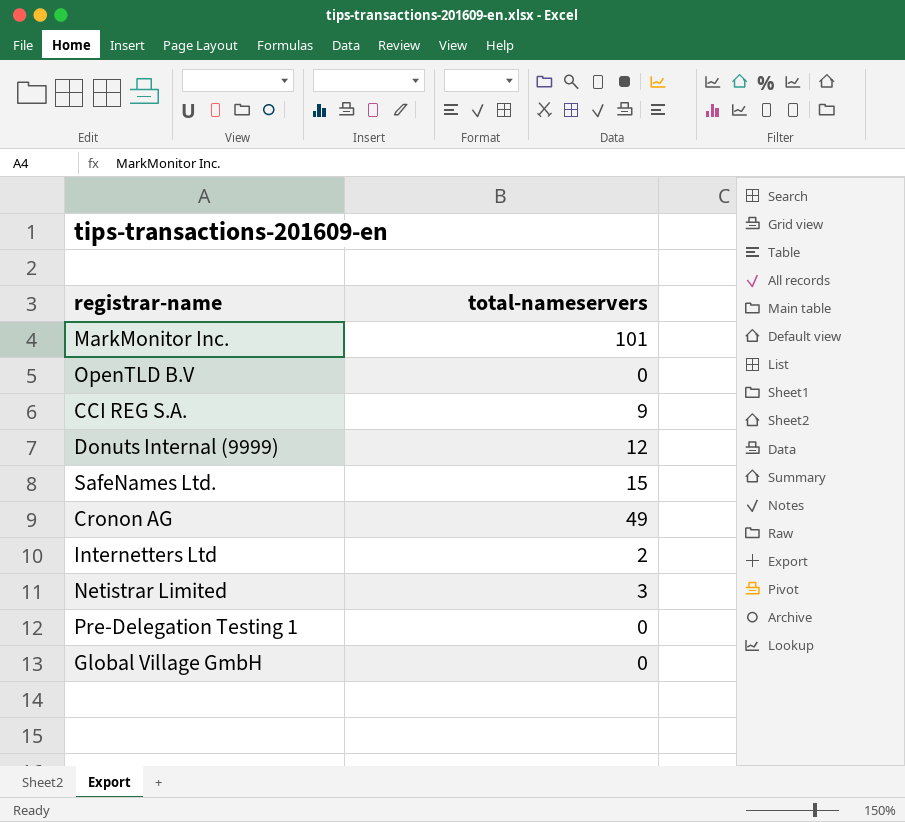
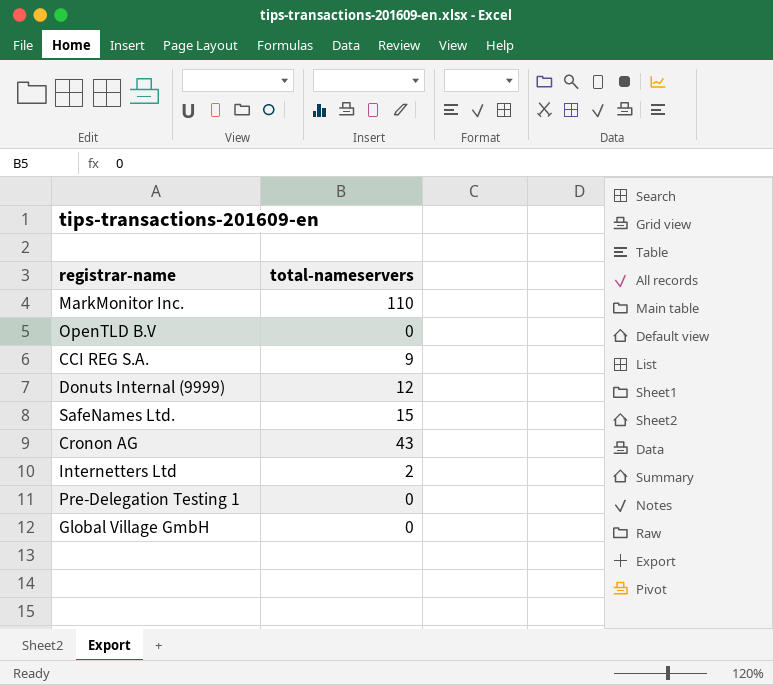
row Netistrar Limited: 3 -> none
MarkMonitor Inc. | total-nameservers: 101 -> 110
Cronon AG | total-nameservers: 49 -> 43

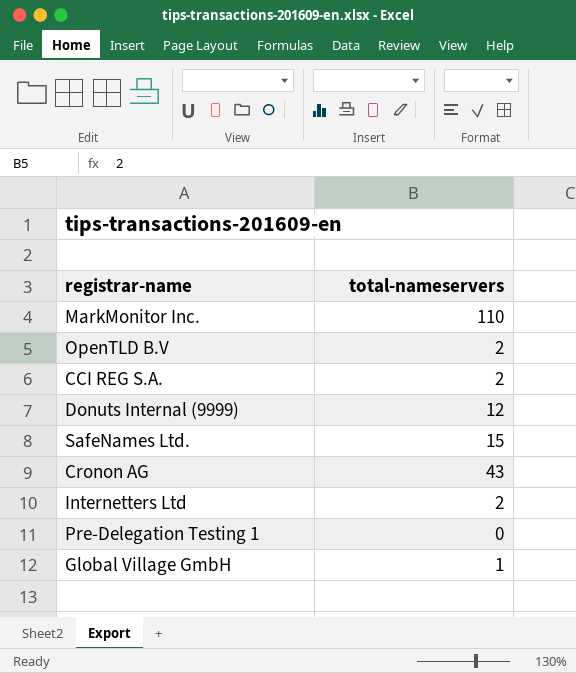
OpenTLD B.V | total-nameservers: 0 -> 2
CCI REG S.A. | total-nameservers: 9 -> 2
Global Village GmbH | total-nameservers: 0 -> 1

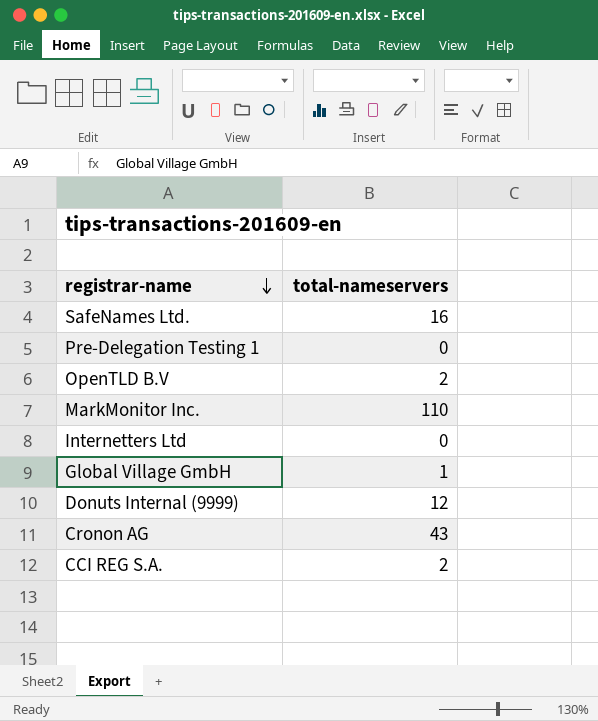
row order: none -> registrar-name descending
SafeNames Ltd. | total-nameservers: 15 -> 16
Internetters Ltd | total-nameservers: 2 -> 0

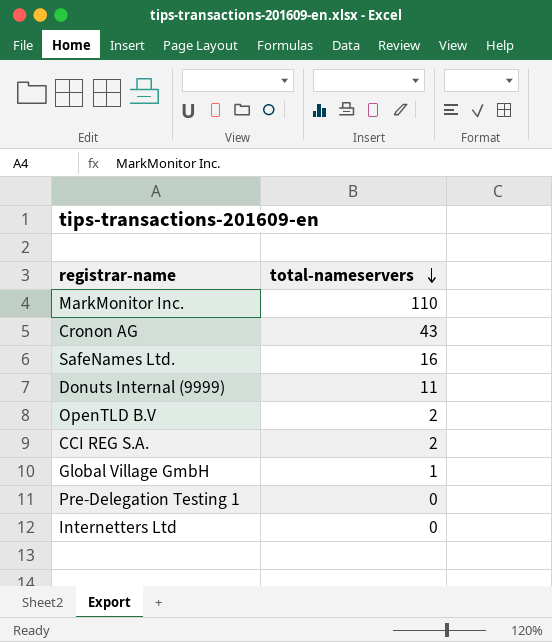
row order: registrar-name descending -> total-nameservers descending
Donuts Internal (9999) | total-nameservers: 12 -> 11

